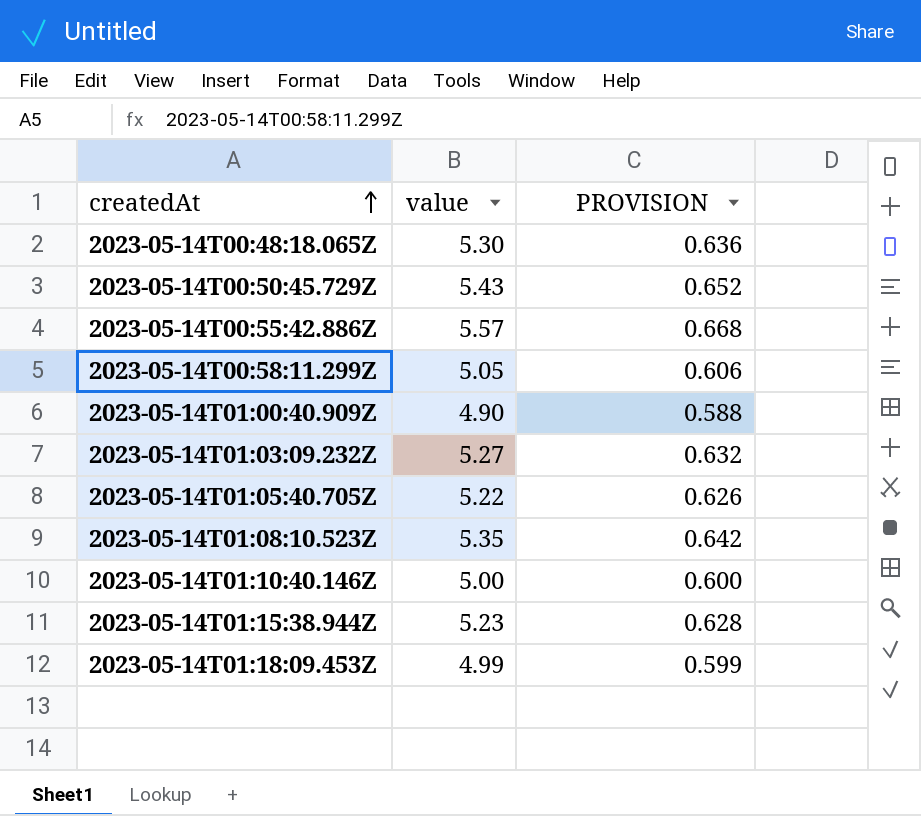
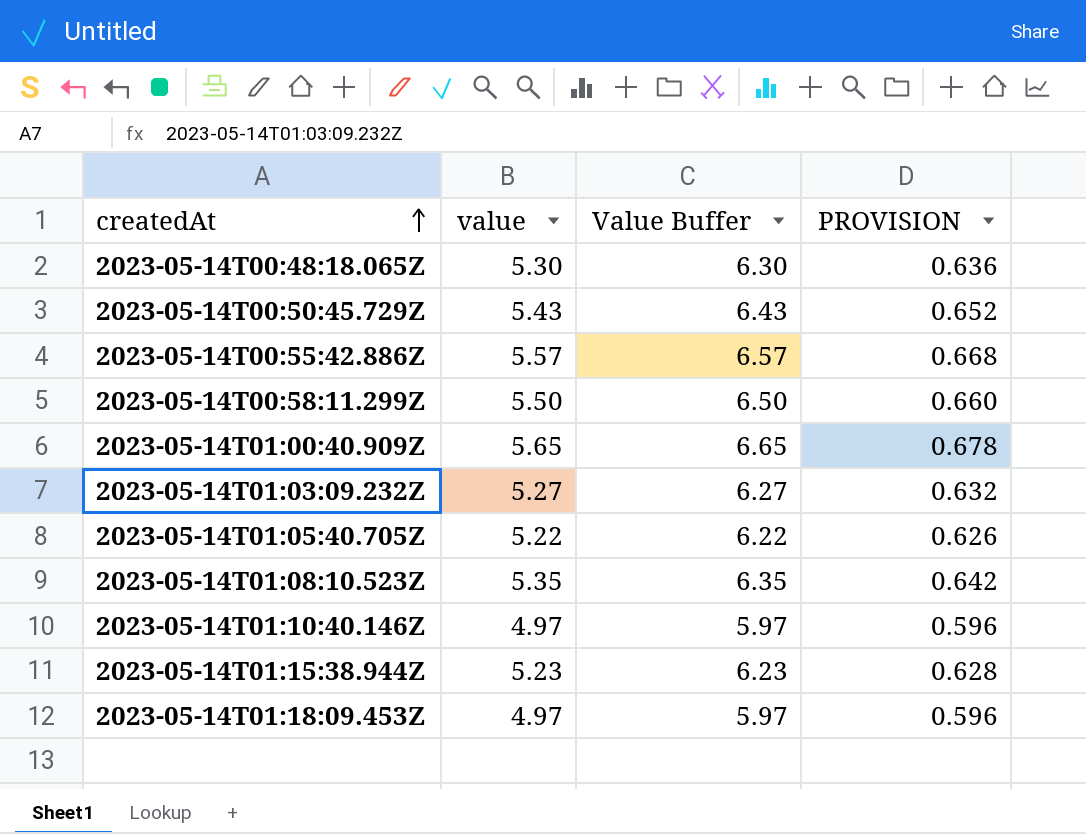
column Value Buffer | formula: none -> [value] + 1
2023-05-14T00:58:11.299Z | value: 5.05 -> 5.50
2023-05-14T00:58:11.299Z | PROVISION: 0.606 -> 0.660
2023-05-14T01:00:40.909Z | value: 4.90 -> 5.65
2023-05-14T01:00:40.909Z | PROVISION: 0.588 -> 0.678
2023-05-14T01:10:40.146Z | value: 5.00 -> 4.97
2023-05-14T01:10:40.146Z | PROVISION: 0.600 -> 0.596
2023-05-14T01:18:09.453Z | value: 4.99 -> 4.97
2023-05-14T01:18:09.453Z | PROVISION: 0.599 -> 0.596

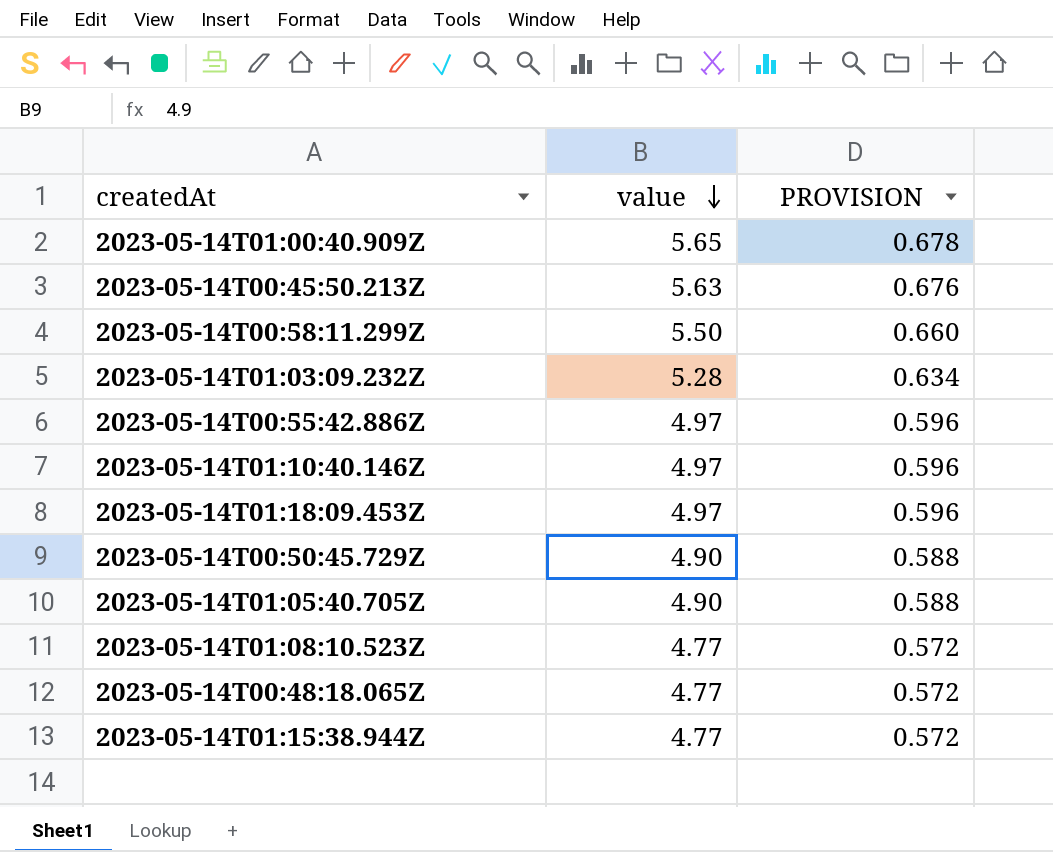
row order: createdAt ascending -> value descending
column Value Buffer | formula: [value] + 1 -> none
row 2023-05-14T00:45:50.213Z: none -> 5.63 | 0.676
2023-05-14T01:03:09.232Z | value: 5.27 -> 5.28
2023-05-14T01:03:09.232Z | PROVISION: 0.632 -> 0.634
2023-05-14T00:55:42.886Z | value: 5.57 -> 4.97
2023-05-14T00:55:42.886Z | PROVISION: 0.668 -> 0.596
2023-05-14T00:50:45.729Z | value: 5.43 -> 4.90
2023-05-14T00:50:45.729Z | PROVISION: 0.652 -> 0.588
2023-05-14T01:05:40.705Z | value: 5.22 -> 4.90
2023-05-14T01:05:40.705Z | PROVISION: 0.626 -> 0.588
2023-05-14T01:08:10.523Z | value: 5.35 -> 4.77
2023-05-14T01:08:10.523Z | PROVISION: 0.642 -> 0.572
2023-05-14T00:48:18.065Z | value: 5.30 -> 4.77
2023-05-14T00:48:18.065Z | PROVISION: 0.636 -> 0.572
2023-05-14T01:15:38.944Z | value: 5.23 -> 4.77
2023-05-14T01:15:38.944Z | PROVISION: 0.628 -> 0.572

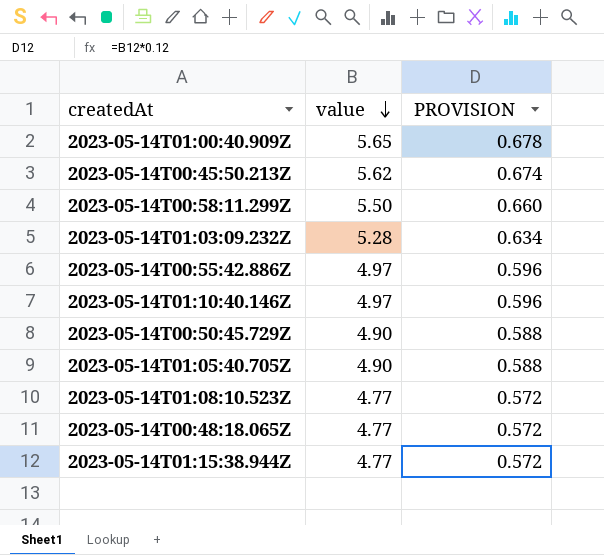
row 2023-05-14T01:18:09.453Z: 4.97 | 0.596 -> none
2023-05-14T00:45:50.213Z | value: 5.63 -> 5.62
2023-05-14T00:45:50.213Z | PROVISION: 0.676 -> 0.674

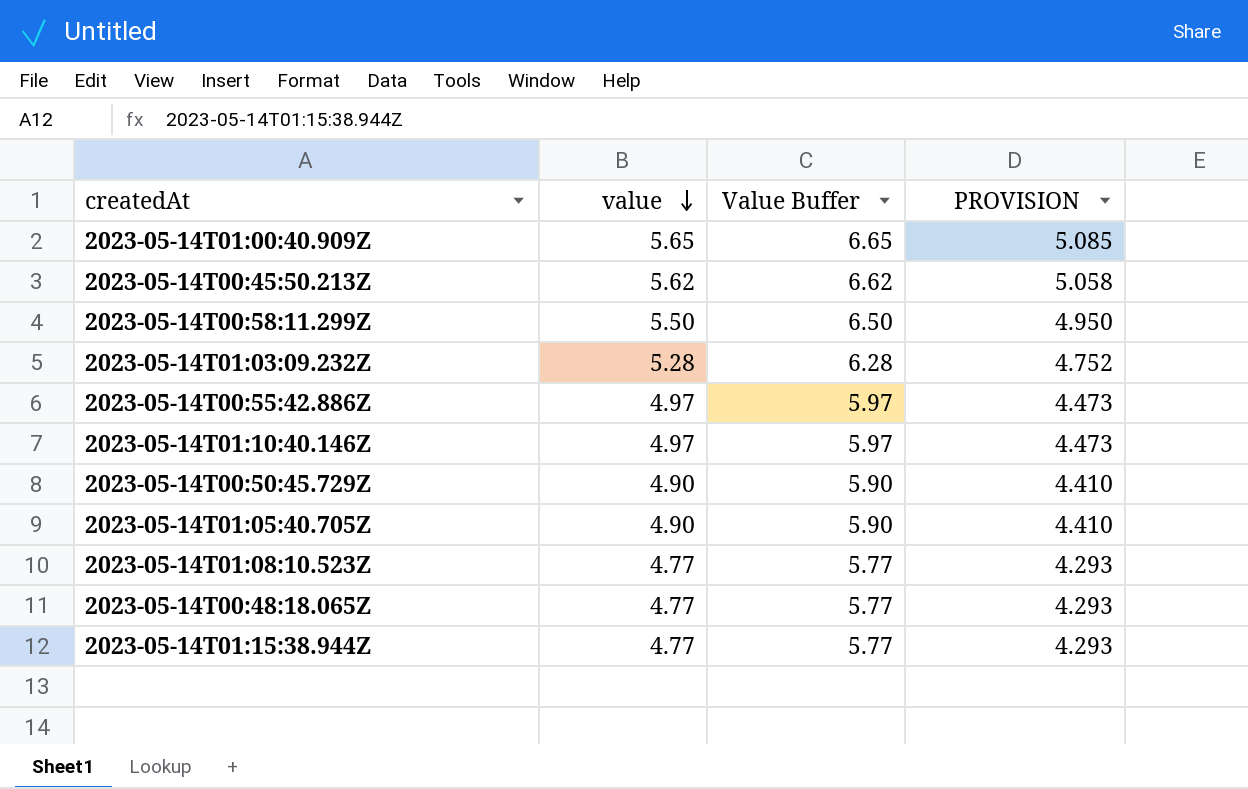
column Value Buffer | formula: none -> [value] + 1
column PROVISION | formula: [value] * 0.12 -> [value] * 0.9

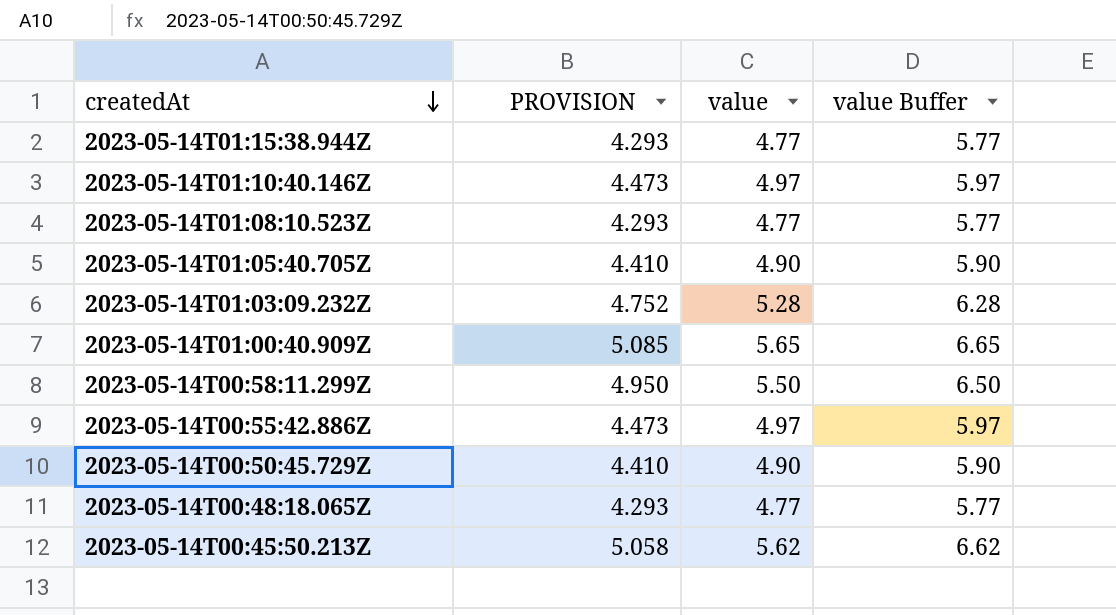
row order: value descending -> createdAt descending
column PROVISION | position: 4 -> 2
column name: Value Buffer -> value Buffer

